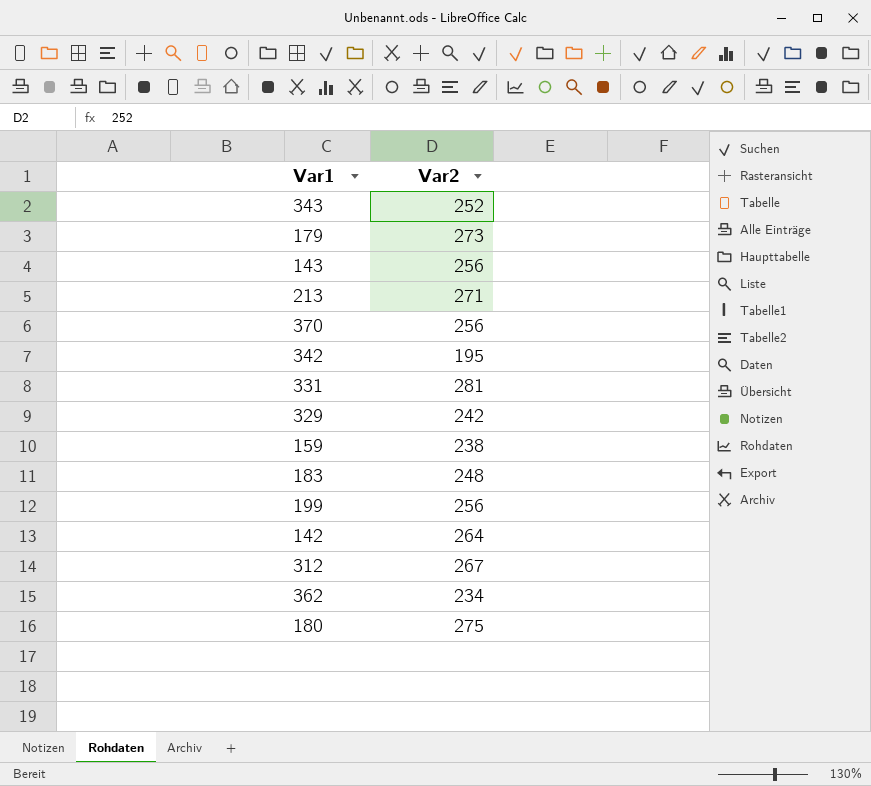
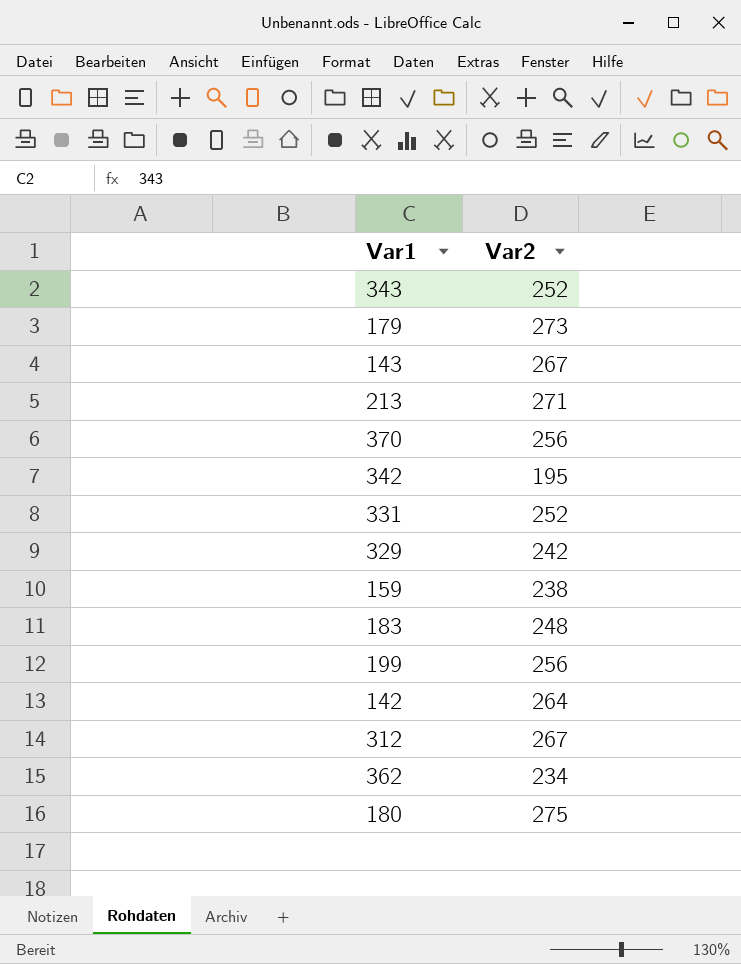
143 | Var2: 256 -> 267
331 | Var2: 281 -> 252

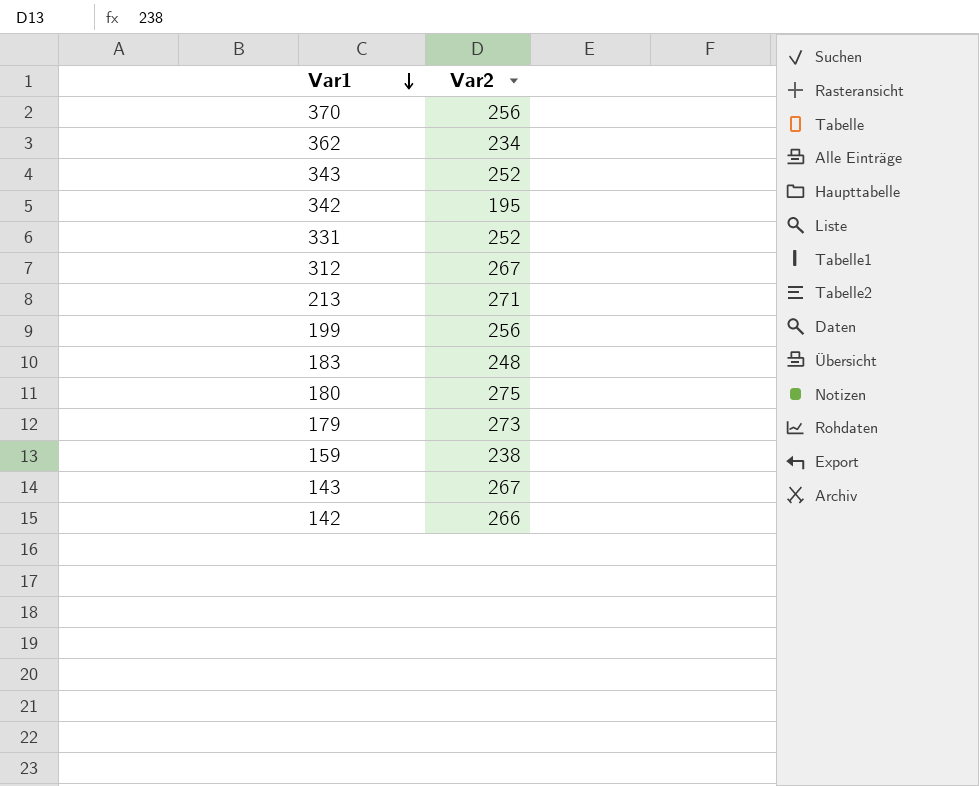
row order: none -> Var1 descending
row 329: 242 -> none
142 | Var2: 264 -> 266

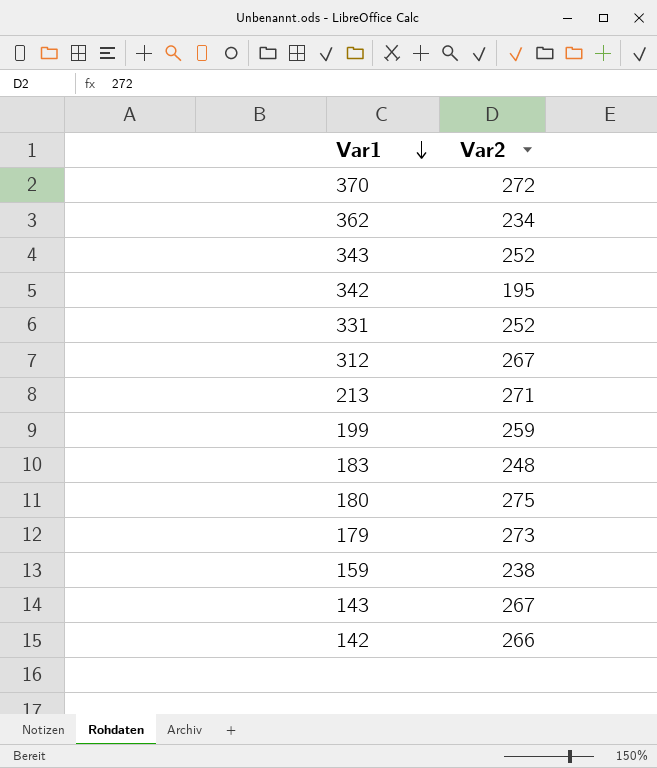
370 | Var2: 256 -> 272
199 | Var2: 256 -> 259

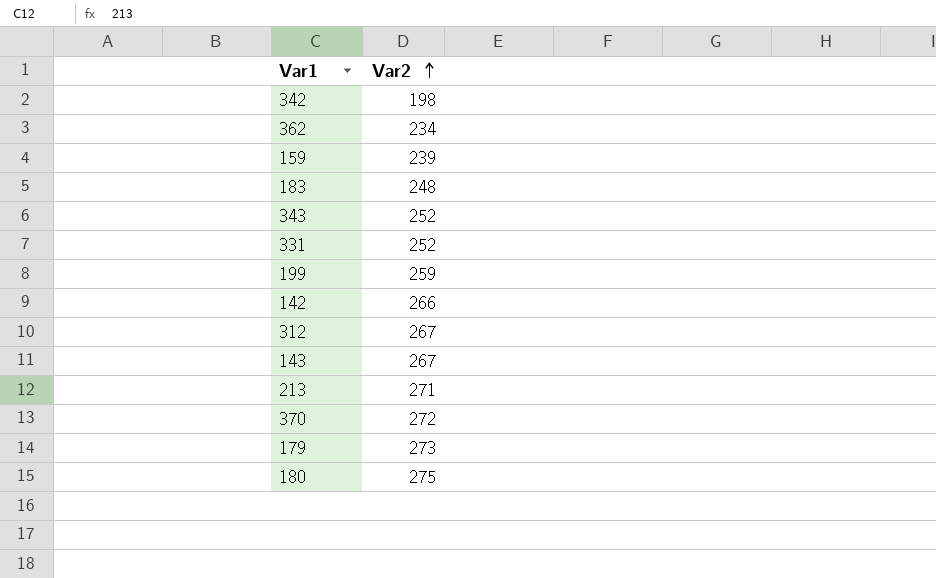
row order: Var1 descending -> Var2 ascending
342 | Var2: 195 -> 198
159 | Var2: 238 -> 239

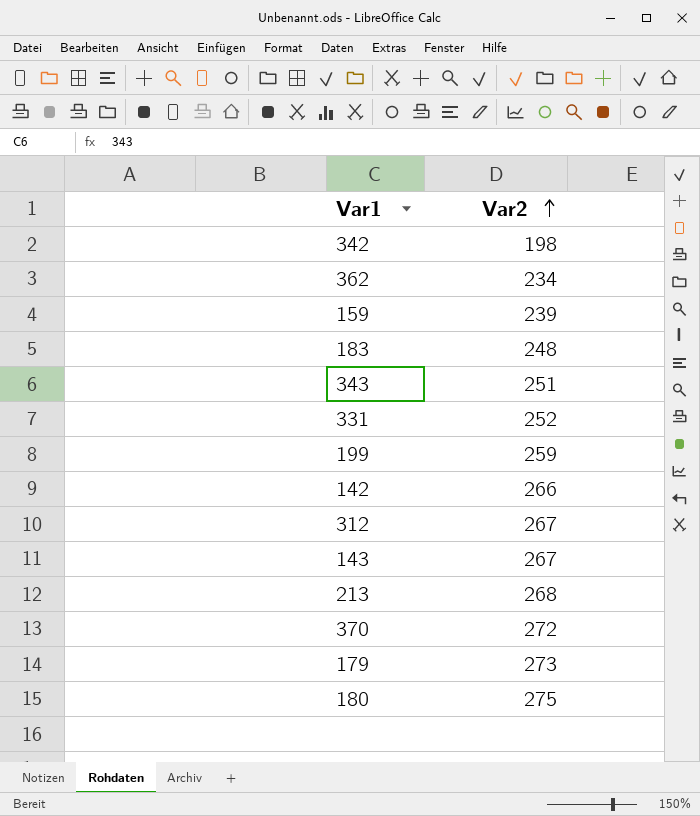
343 | Var2: 252 -> 251
213 | Var2: 271 -> 268

